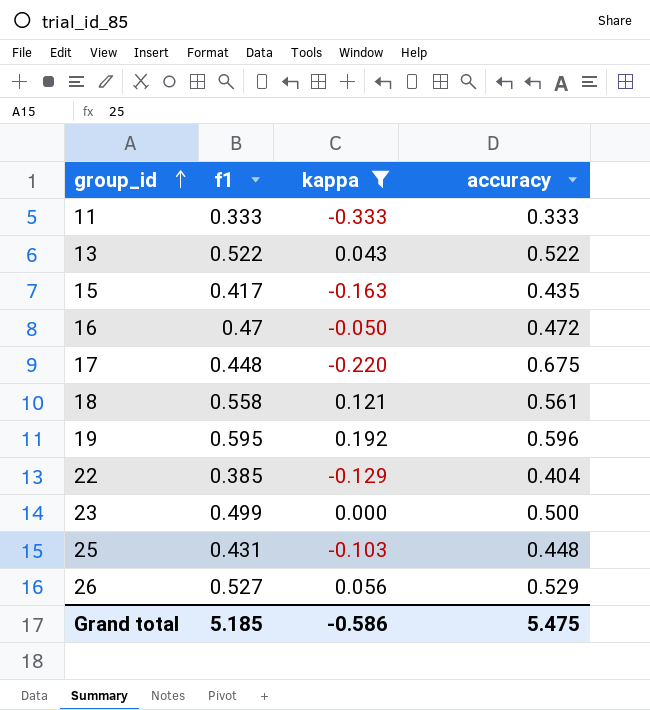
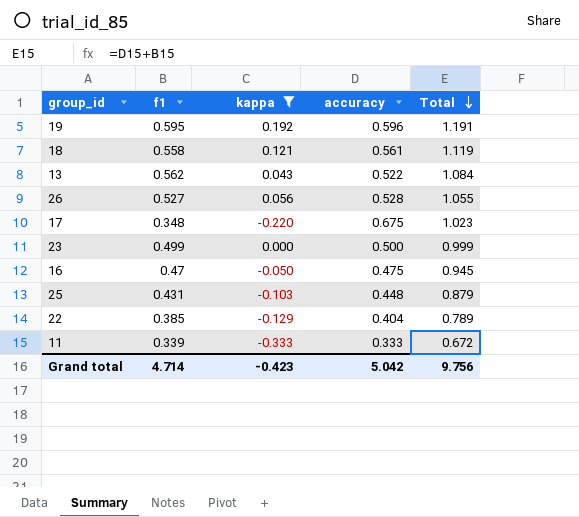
row order: group_id ascending -> Total descending
column Total | formula: none -> [f1] + [accuracy]
row 15: 0.417 | -0.163 | 0.435 -> none
13 | f1: 0.522 -> 0.562
26 | accuracy: 0.529 -> 0.528
17 | f1: 0.448 -> 0.348
16 | accuracy: 0.472 -> 0.475
11 | f1: 0.333 -> 0.339
Grand total | f1: 5.185 -> 4.714
Grand total | kappa: -0.586 -> -0.423
Grand total | accuracy: 5.475 -> 5.042

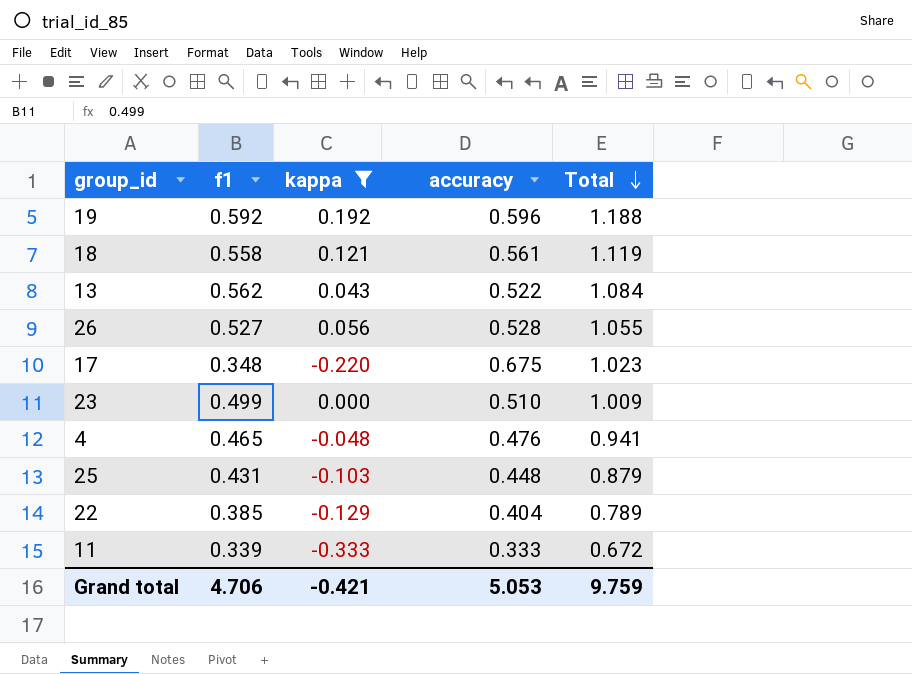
row 16: 0.47 | -0.050 | 0.475 | 0.945 -> none
19 | f1: 0.595 -> 0.592
19 | Total: 1.191 -> 1.188
23 | accuracy: 0.500 -> 0.510
23 | Total: 0.999 -> 1.009
row 4: none -> 0.465 | -0.048 | 0.476 | 0.941
Grand total | f1: 4.714 -> 4.706
Grand total | kappa: -0.423 -> -0.421
Grand total | accuracy: 5.042 -> 5.053
Grand total | Total: 9.756 -> 9.759

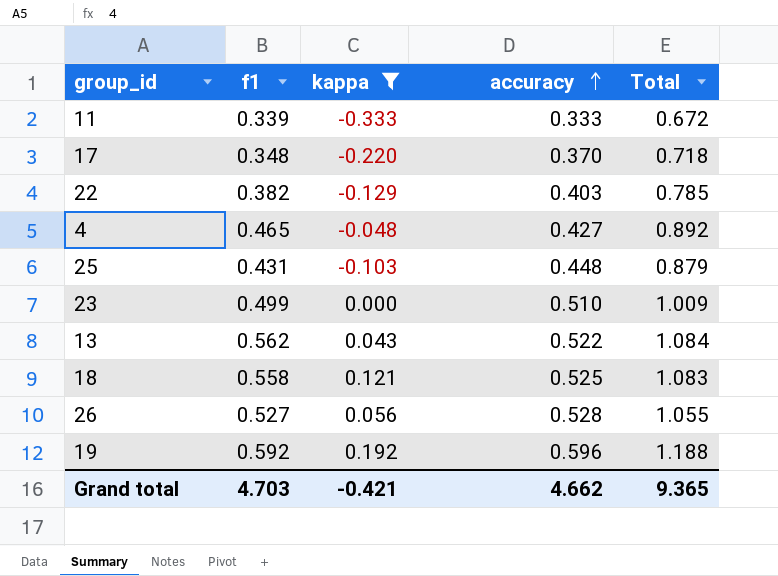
row order: Total descending -> accuracy ascending
17 | accuracy: 0.675 -> 0.370
17 | Total: 1.023 -> 0.718
22 | f1: 0.385 -> 0.382
22 | accuracy: 0.404 -> 0.403
22 | Total: 0.789 -> 0.785
4 | accuracy: 0.476 -> 0.427
4 | Total: 0.941 -> 0.892
18 | accuracy: 0.561 -> 0.525
18 | Total: 1.119 -> 1.083
Grand total | f1: 4.706 -> 4.703
Grand total | accuracy: 5.053 -> 4.662
Grand total | Total: 9.759 -> 9.365

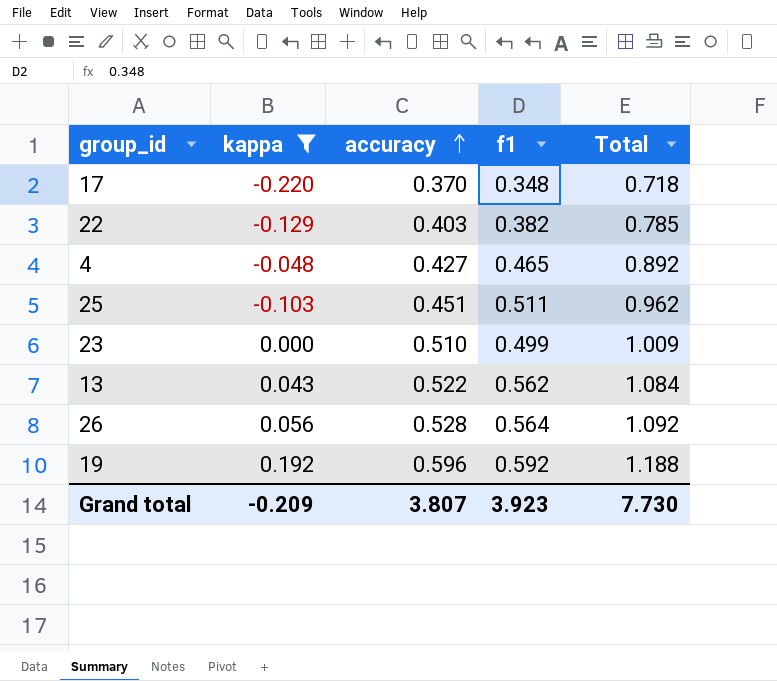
column f1 | position: 2 -> 4
row 11: 0.339 | -0.333 | 0.333 | 0.672 -> none
row 18: 0.558 | 0.121 | 0.525 | 1.083 -> none
25 | accuracy: 0.448 -> 0.451
25 | f1: 0.431 -> 0.511
25 | Total: 0.879 -> 0.962
26 | f1: 0.527 -> 0.564
26 | Total: 1.055 -> 1.092
Grand total | kappa: -0.421 -> -0.209
Grand total | accuracy: 4.662 -> 3.807
Grand total | f1: 4.703 -> 3.923
Grand total | Total: 9.365 -> 7.730

